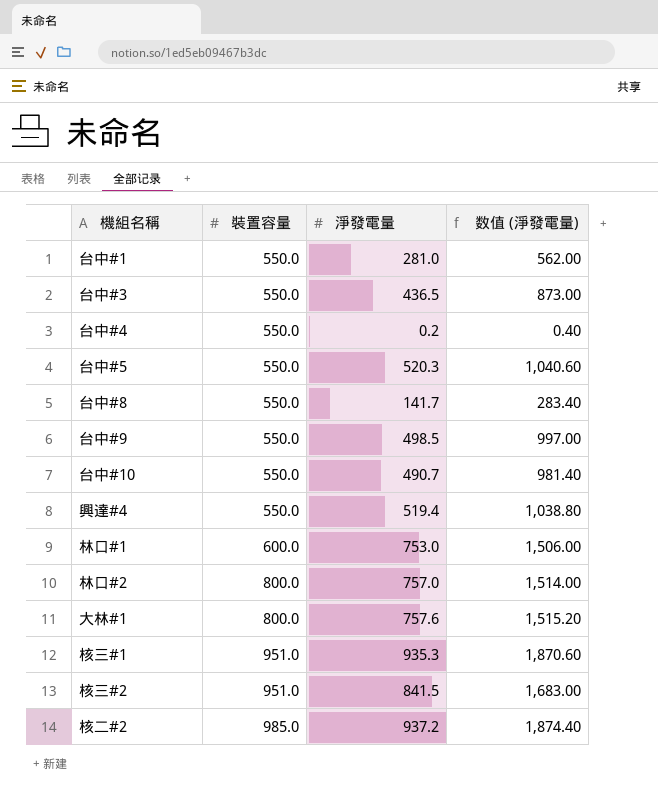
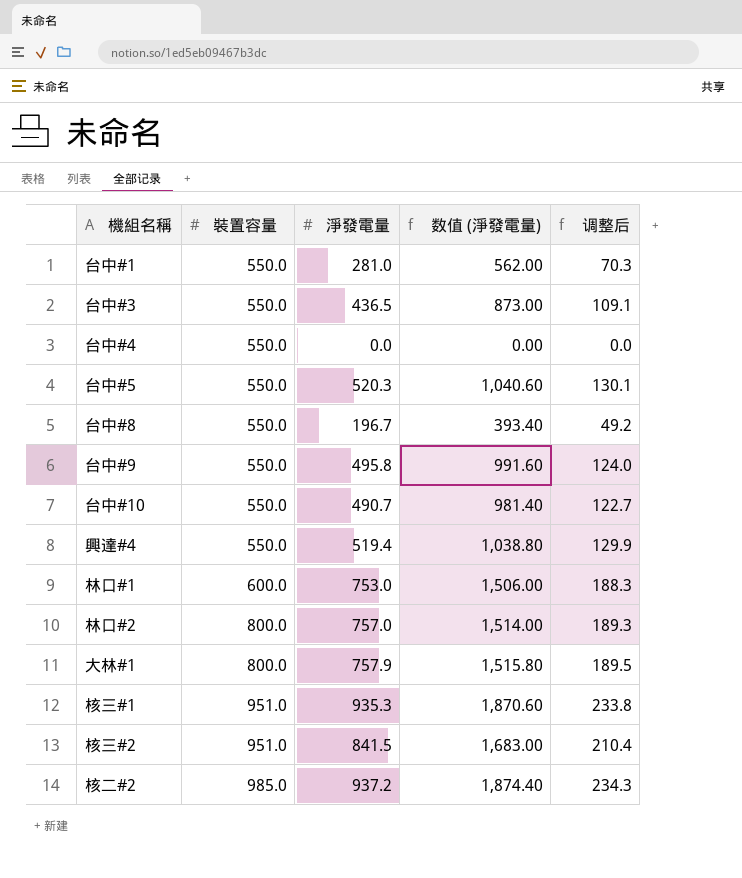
column 调整后 | formula: none -> [淨發電量] * 0.25
台中#4 | 淨發電量: 0.2 -> 0.0
台中#4 | 数值 (淨發電量): 0.40 -> 0.00
台中#8 | 淨發電量: 141.7 -> 196.7
台中#8 | 数值 (淨發電量): 283.40 -> 393.40
台中#9 | 淨發電量: 498.5 -> 495.8
台中#9 | 数值 (淨發電量): 997.00 -> 991.60
大林#1 | 淨發電量: 757.6 -> 757.9
大林#1 | 数值 (淨發電量): 1,515.20 -> 1,515.80

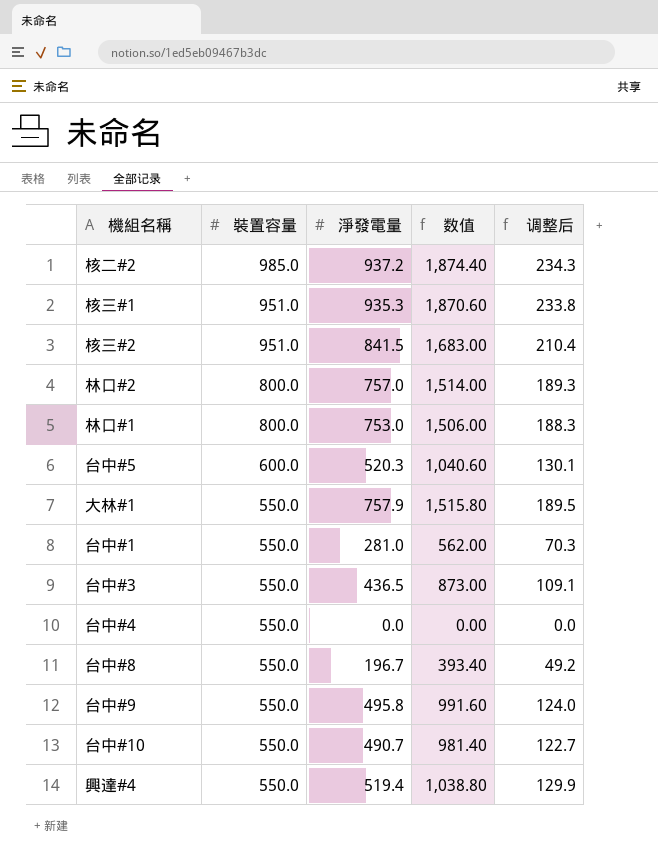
row order: 裝置容量 ascending -> 裝置容量 descending
column name: 数值 (淨發電量) -> 数值
林口#1 | 裝置容量: 600.0 -> 800.0
台中#5 | 裝置容量: 550.0 -> 600.0
大林#1 | 裝置容量: 800.0 -> 550.0

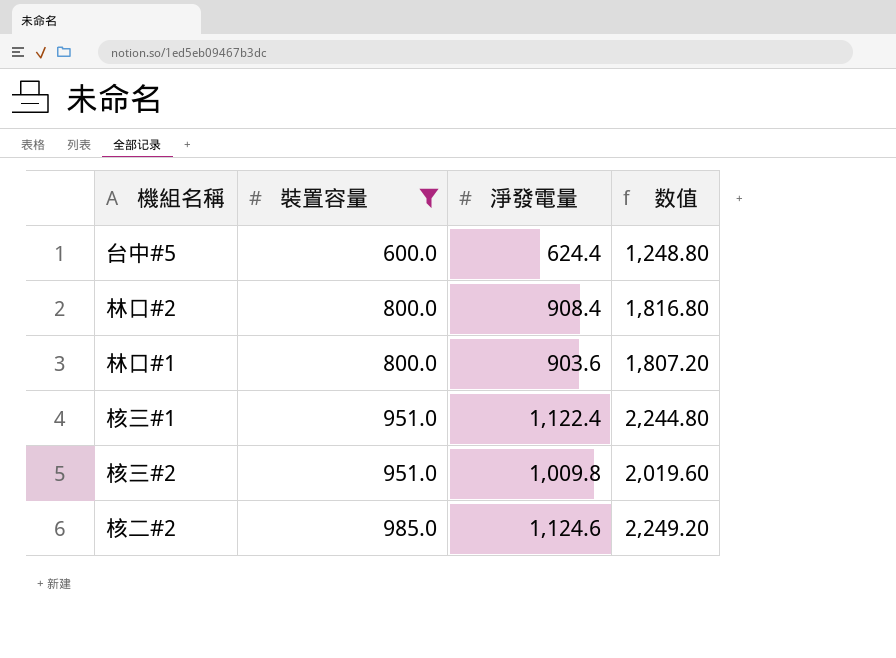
filter: none -> 裝置容量 != 550.0
row order: 裝置容量 descending -> 裝置容量 ascending
column 调整后 | formula: [淨發電量] * 0.25 -> none
台中#5 | 淨發電量: 520.3 -> 624.4
台中#5 | 数值: 1,040.60 -> 1,248.80
林口#2 | 淨發電量: 757.0 -> 908.4
林口#2 | 数值: 1,514.00 -> 1,816.80
林口#1 | 淨發電量: 753.0 -> 903.6
林口#1 | 数值: 1,506.00 -> 1,807.20
核三#1 | 淨發電量: 935.3 -> 1,122.4
核三#1 | 数值: 1,870.60 -> 2,244.80
核三#2 | 淨發電量: 841.5 -> 1,009.8
核三#2 | 数值: 1,683.00 -> 2,019.60
核二#2 | 淨發電量: 937.2 -> 1,124.6
核二#2 | 数值: 1,874.40 -> 2,249.20

